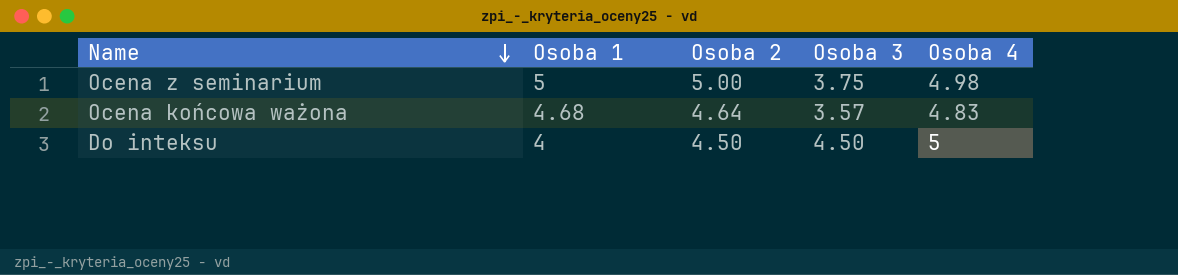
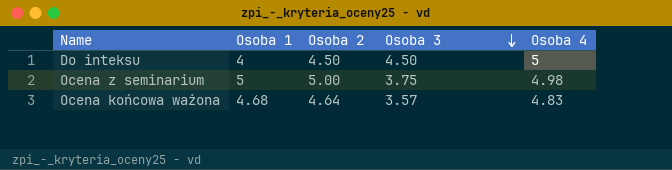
row order: Name descending -> Osoba 3 descending

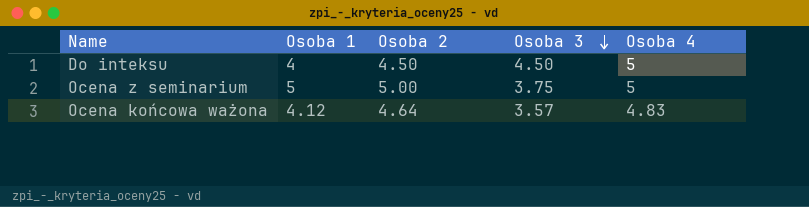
Ocena z seminarium | Osoba 4: 4.98 -> 5
Ocena końcowa ważona | Osoba 1: 4.68 -> 4.12

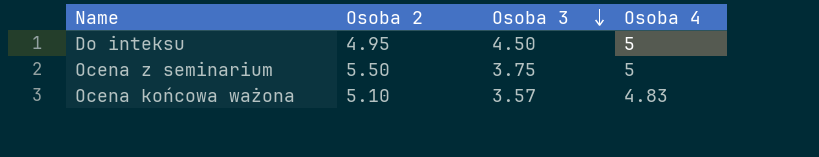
column Osoba 1 | position: 2 -> none
Do inteksu | Osoba 2: 4.50 -> 4.95
Ocena z seminarium | Osoba 2: 5.00 -> 5.50
Ocena końcowa ważona | Osoba 2: 4.64 -> 5.10

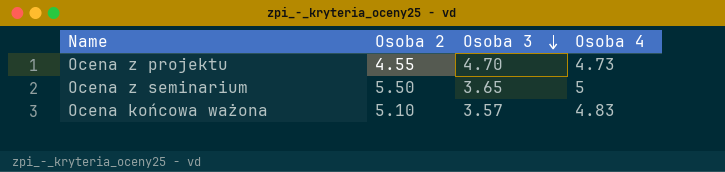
row Do inteksu: 4.95 | 4.50 | 5 -> none
row Ocena z projektu: none -> 4.55 | 4.70 | 4.73
Ocena z seminarium | Osoba 3: 3.75 -> 3.65

